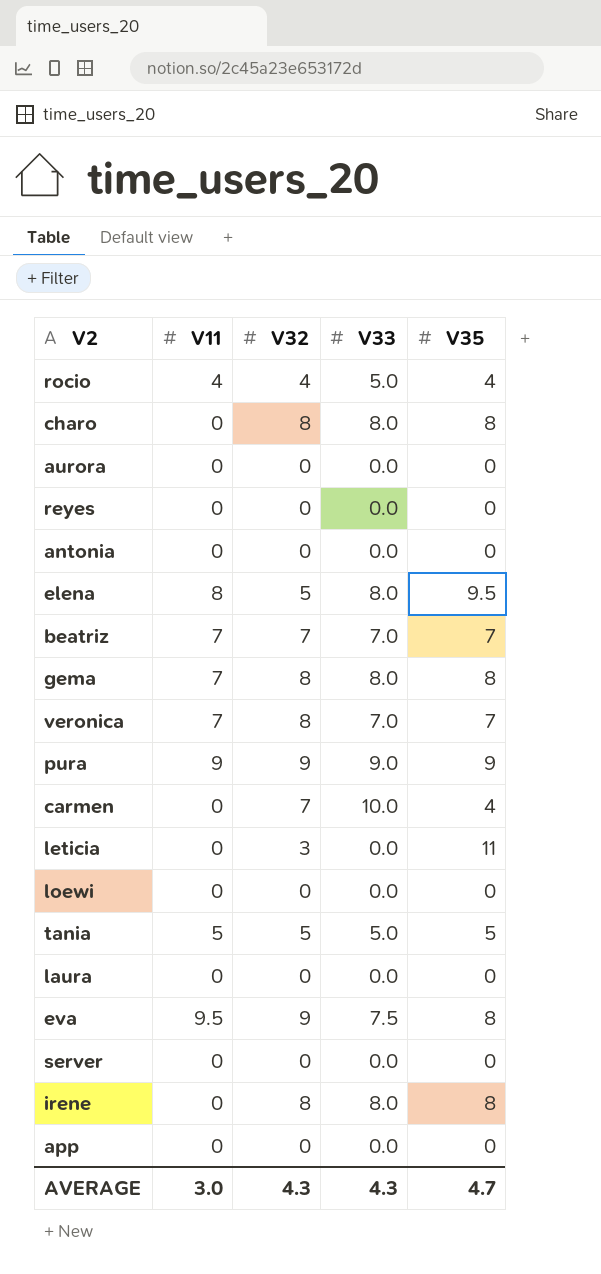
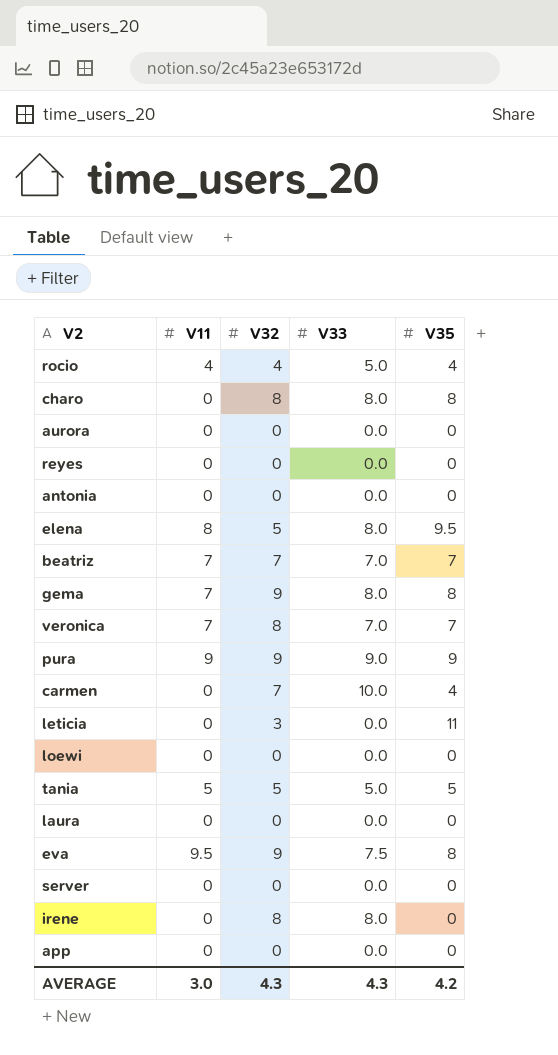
gema | V32: 8 -> 9
irene | V35: 8 -> 0
AVERAGE | V35: 4.7 -> 4.2

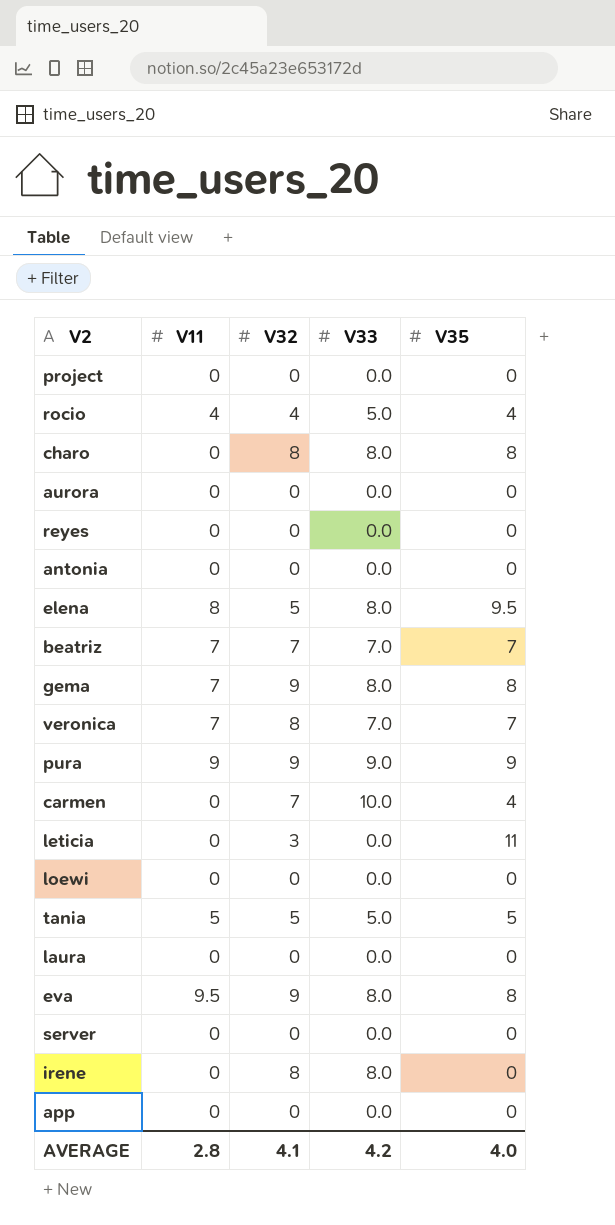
row project: none -> 0 | 0 | 0.0 | 0
eva | V33: 7.5 -> 8.0
AVERAGE | V11: 3.0 -> 2.8
AVERAGE | V32: 4.3 -> 4.1
AVERAGE | V33: 4.3 -> 4.2
AVERAGE | V35: 4.2 -> 4.0

